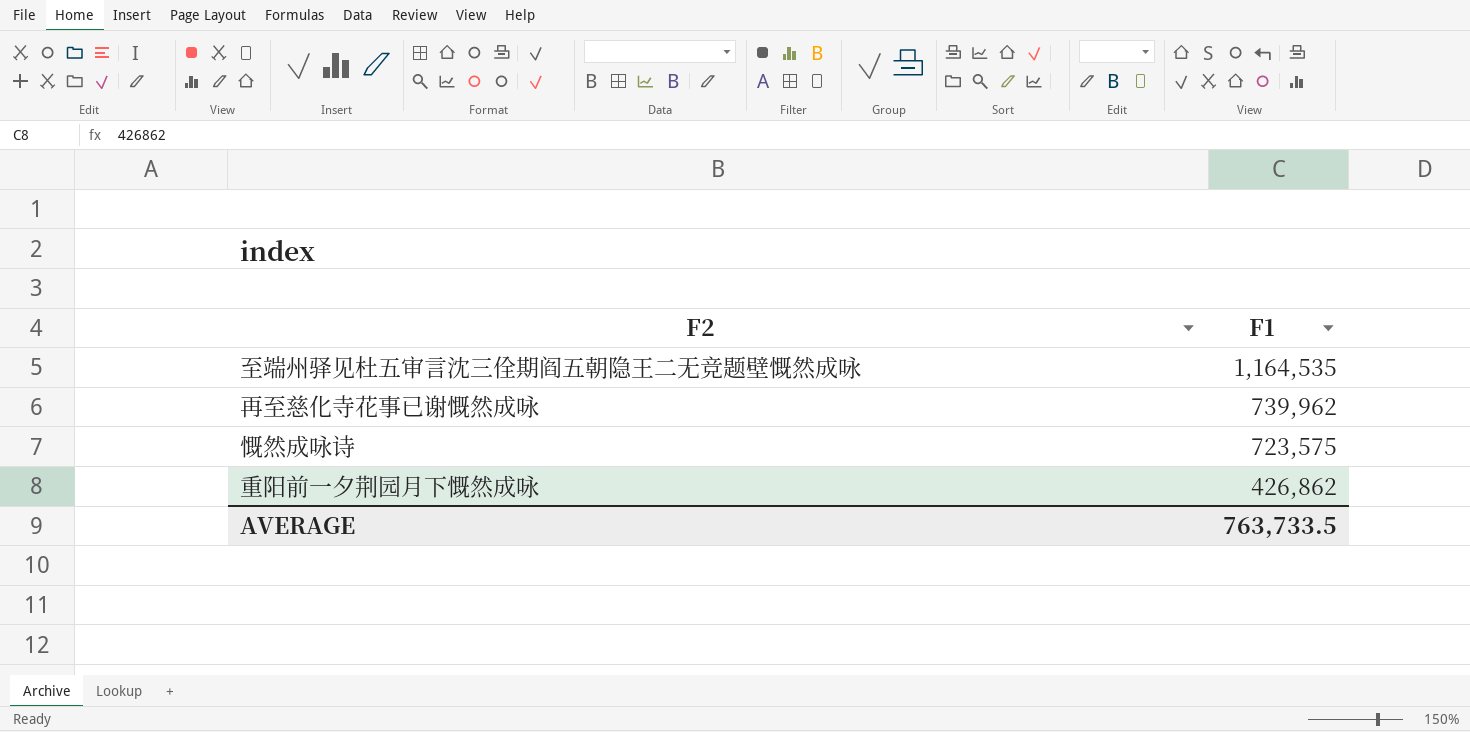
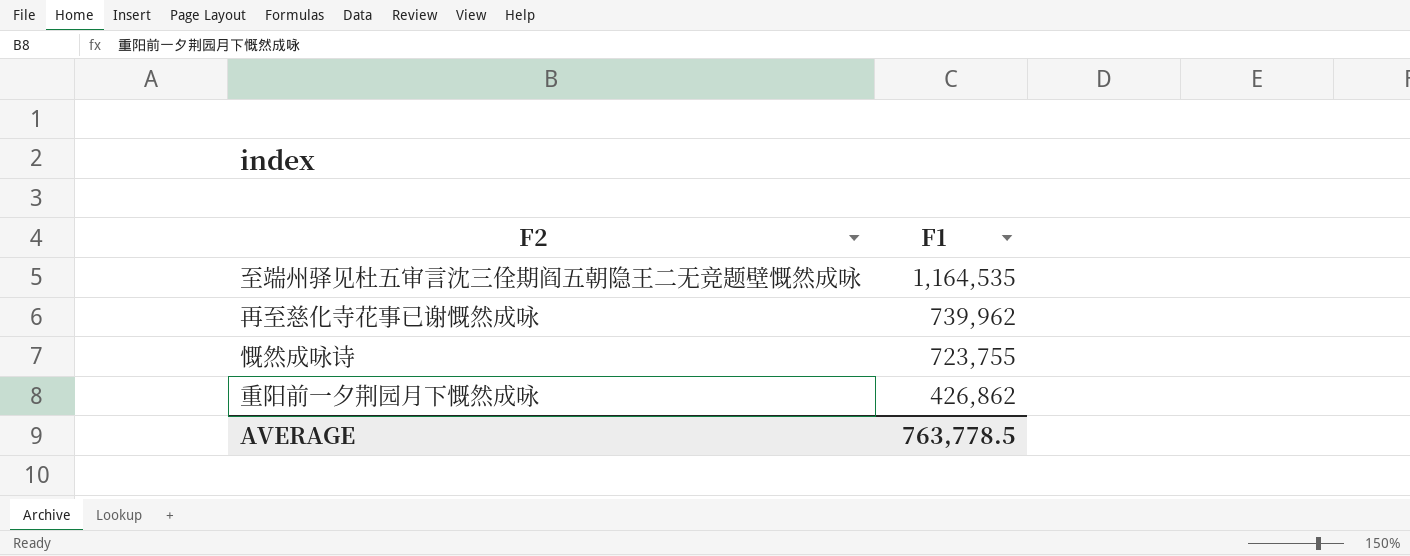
慨然成咏诗 | F1: 723,575 -> 723,755
AVERAGE | F1: 763,733.5 -> 763,778.5

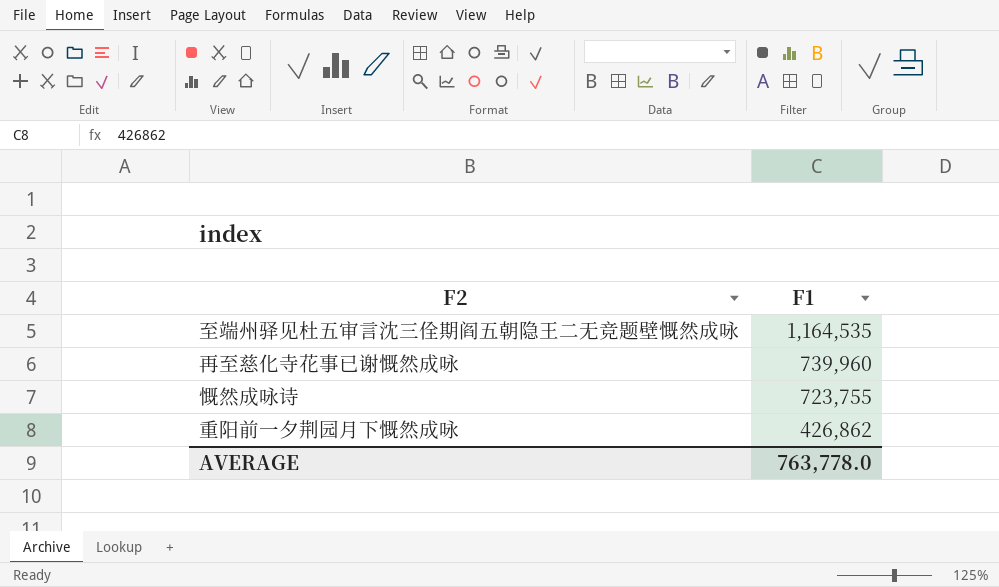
再至慈化寺花事已谢慨然成咏 | F1: 739,962 -> 739,960
AVERAGE | F1: 763,778.5 -> 763,778.0

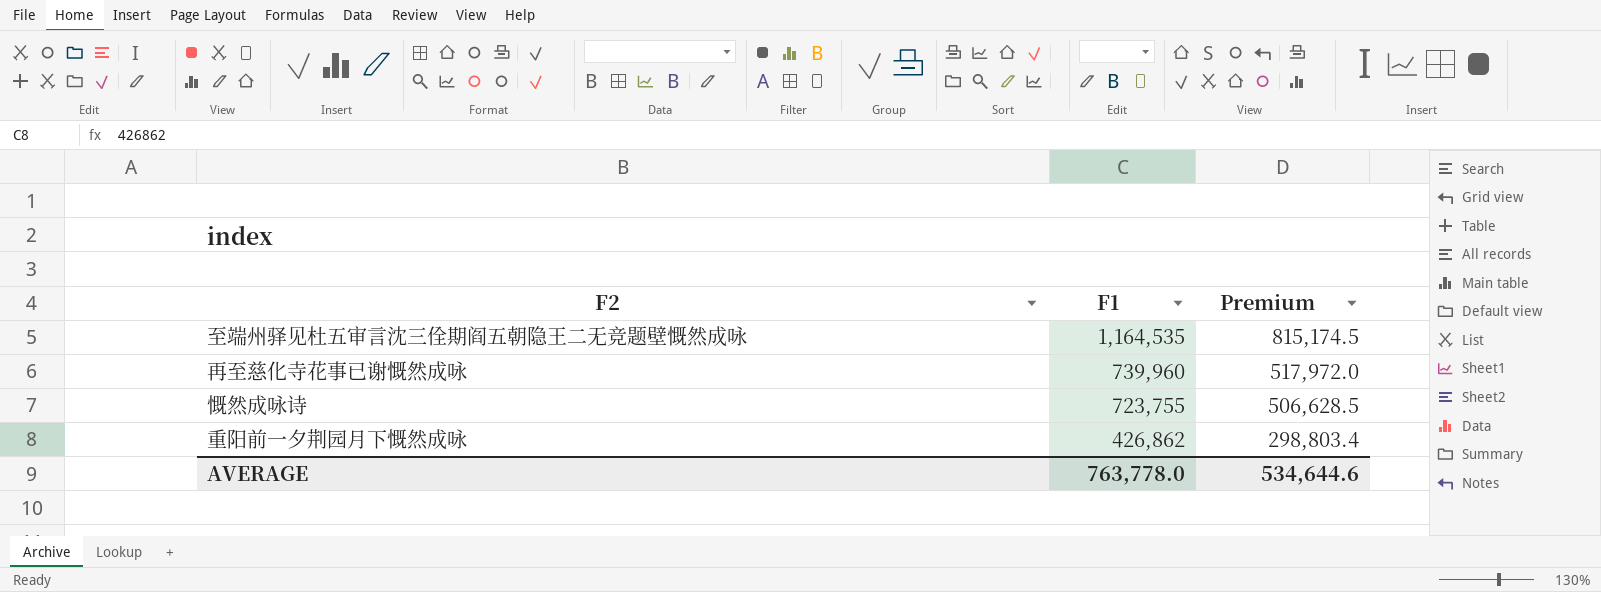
column Premium | formula: none -> [F1] * 0.7

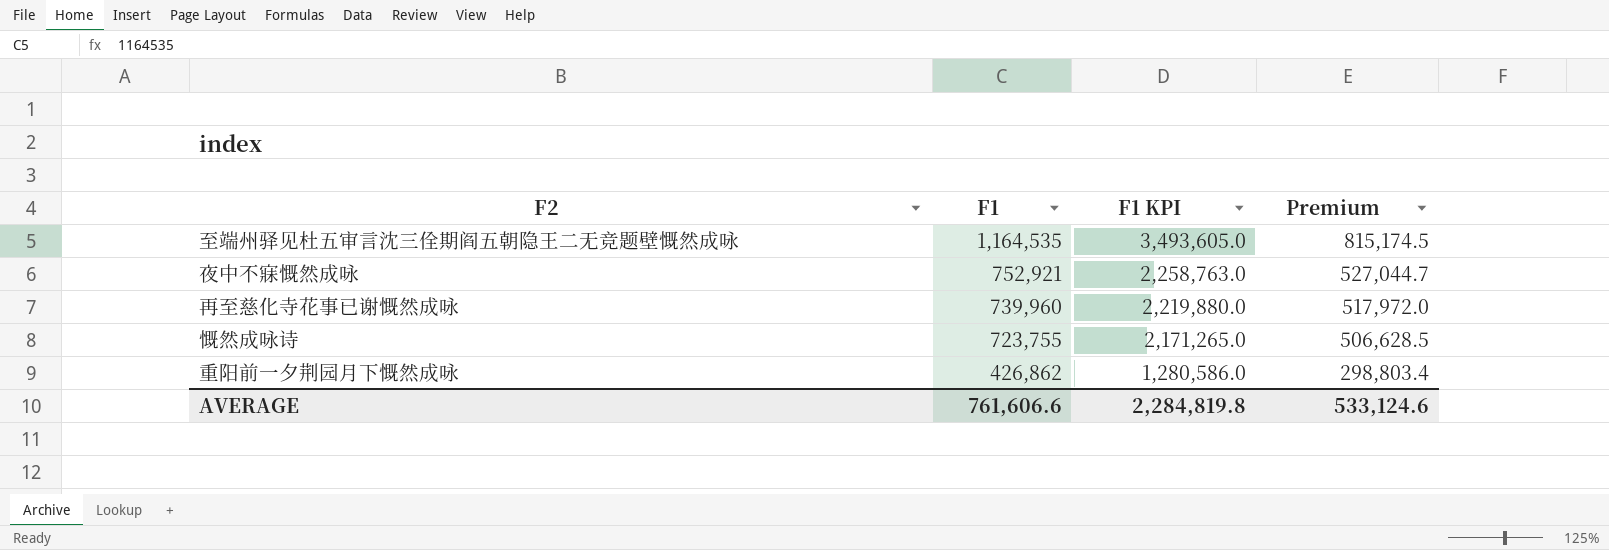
column F1 KPI | formula: none -> [F1] * 3
row 夜中不寐慨然成咏: none -> 752,921 | 2,258,763.0 | 527,044.7
AVERAGE | F1: 763,778.0 -> 761,606.6
AVERAGE | Premium: 534,644.6 -> 533,124.6

